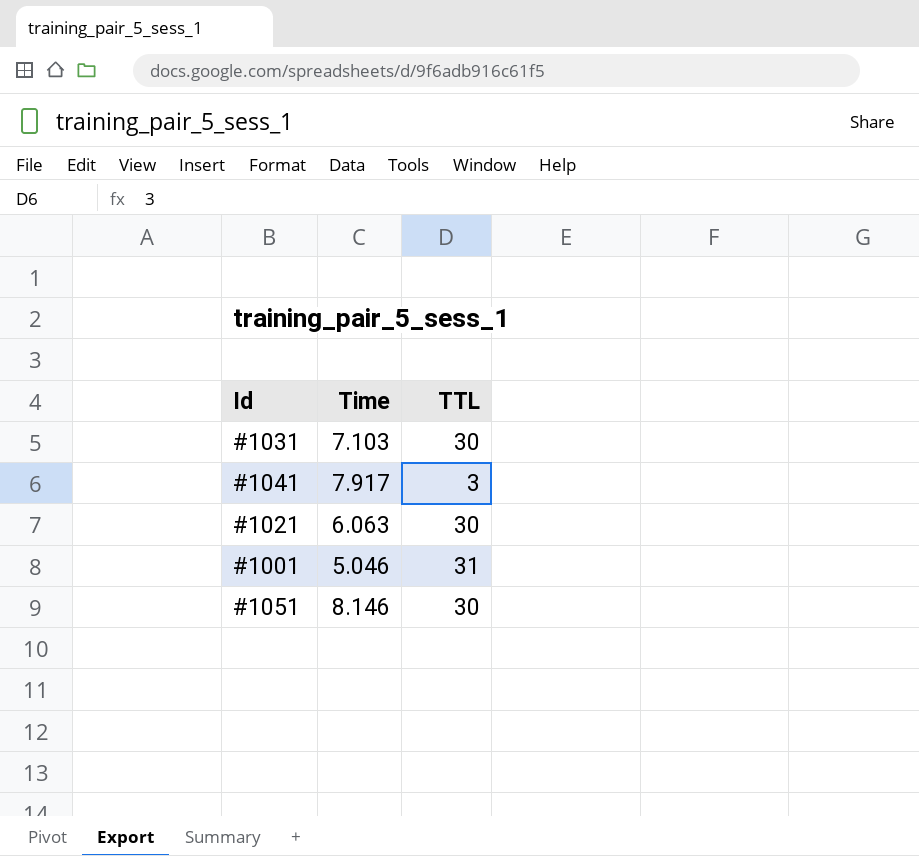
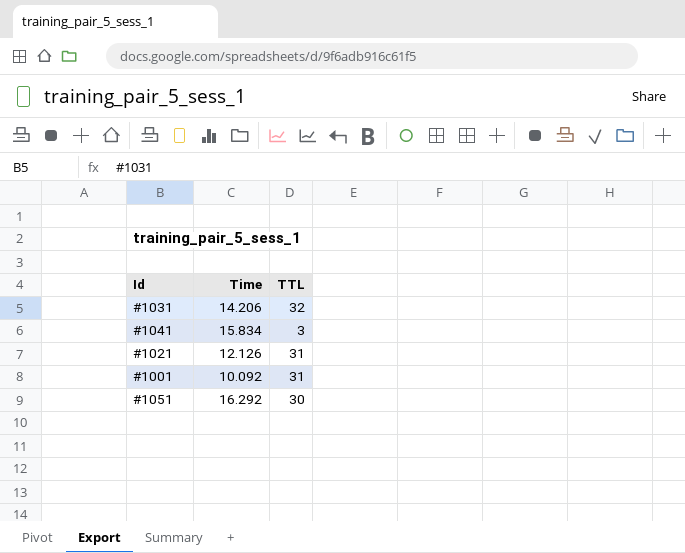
#1031 | Time: 7.103 -> 14.206
#1031 | TTL: 30 -> 32
#1041 | Time: 7.917 -> 15.834
#1021 | Time: 6.063 -> 12.126
#1021 | TTL: 30 -> 31
#1001 | Time: 5.046 -> 10.092
#1051 | Time: 8.146 -> 16.292

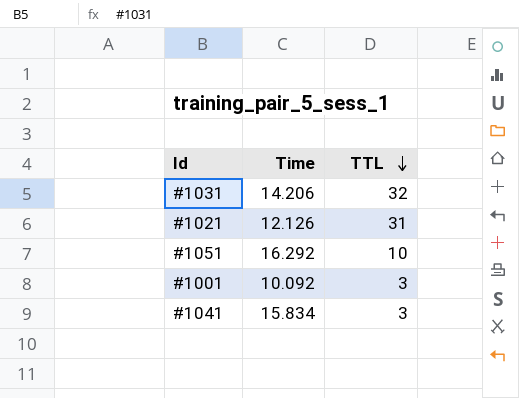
row order: none -> TTL descending
#1051 | TTL: 30 -> 10
#1001 | TTL: 31 -> 3

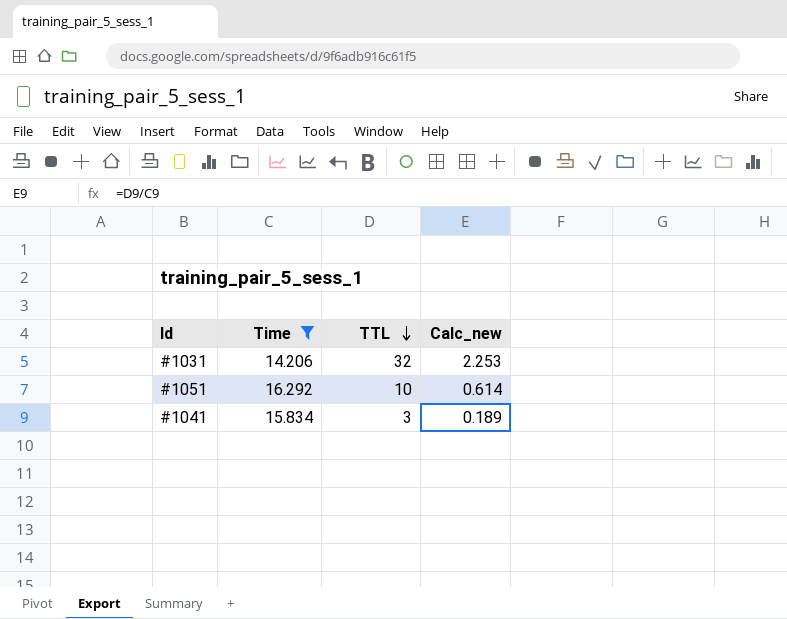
filter: none -> Time >= 14.206
column Calc_new | formula: none -> [TTL] / [Time]

